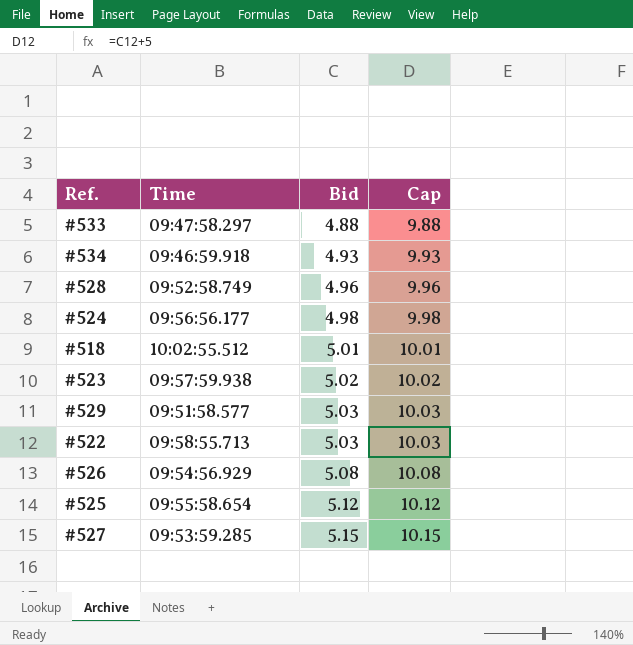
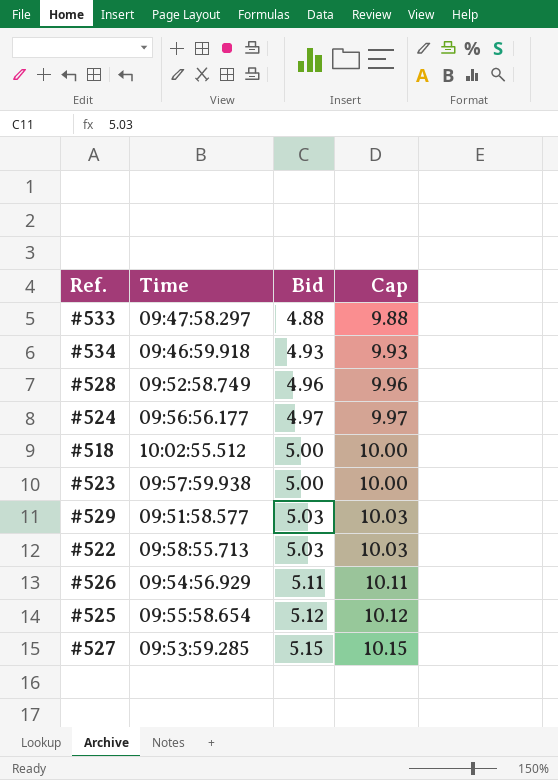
#524 | Bid: 4.98 -> 4.97
#524 | Cap: 9.98 -> 9.97
#518 | Bid: 5.01 -> 5.00
#518 | Cap: 10.01 -> 10.00
#523 | Bid: 5.02 -> 5.00
#523 | Cap: 10.02 -> 10.00
#526 | Bid: 5.08 -> 5.11
#526 | Cap: 10.08 -> 10.11

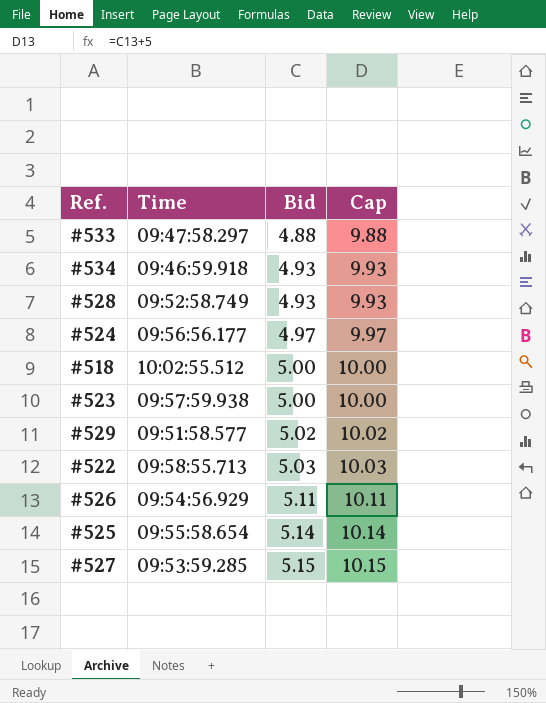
#528 | Bid: 4.96 -> 4.93
#528 | Cap: 9.96 -> 9.93
#529 | Bid: 5.03 -> 5.02
#529 | Cap: 10.03 -> 10.02
#525 | Bid: 5.12 -> 5.14
#525 | Cap: 10.12 -> 10.14

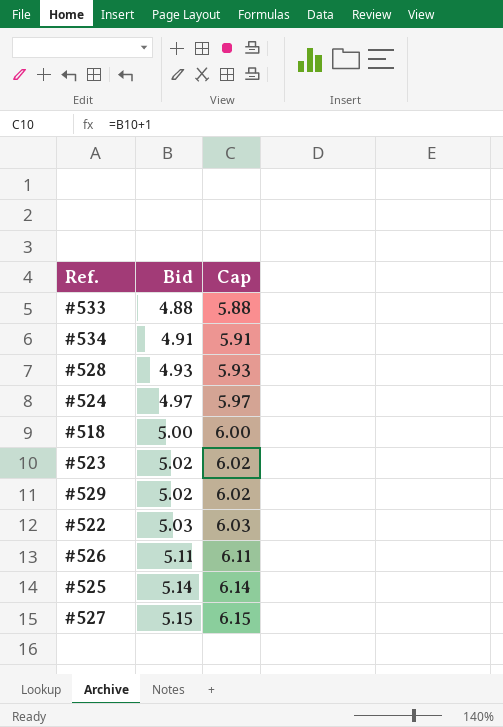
column Time | position: 2 -> none
column Cap | formula: [Bid] + 5 -> [Bid] + 1
#534 | Bid: 4.93 -> 4.91
#523 | Bid: 5.00 -> 5.02

